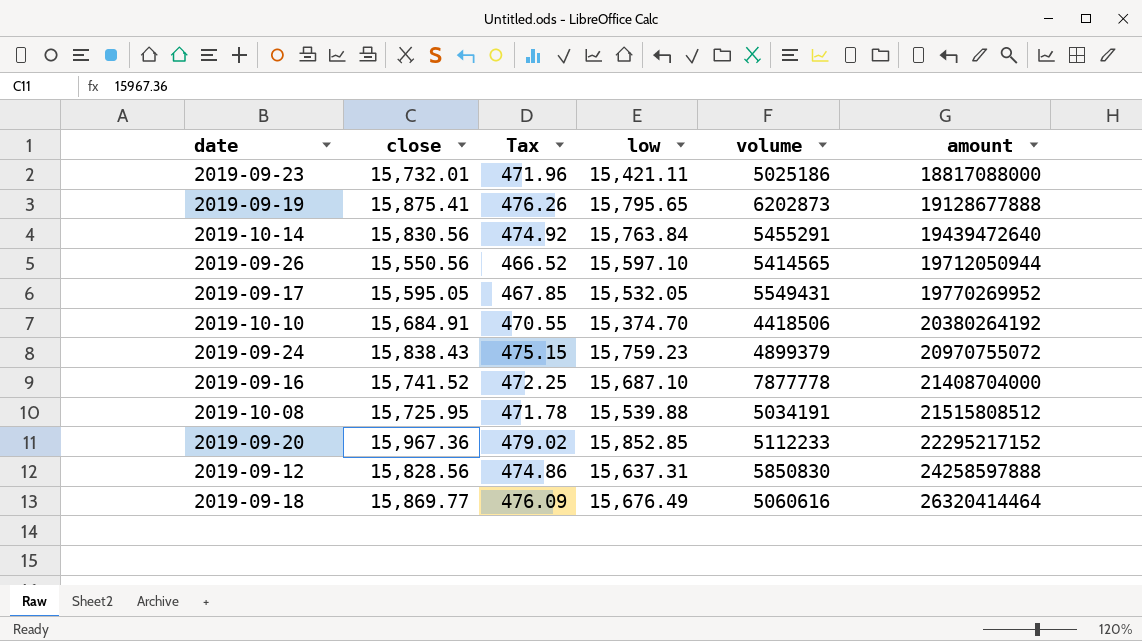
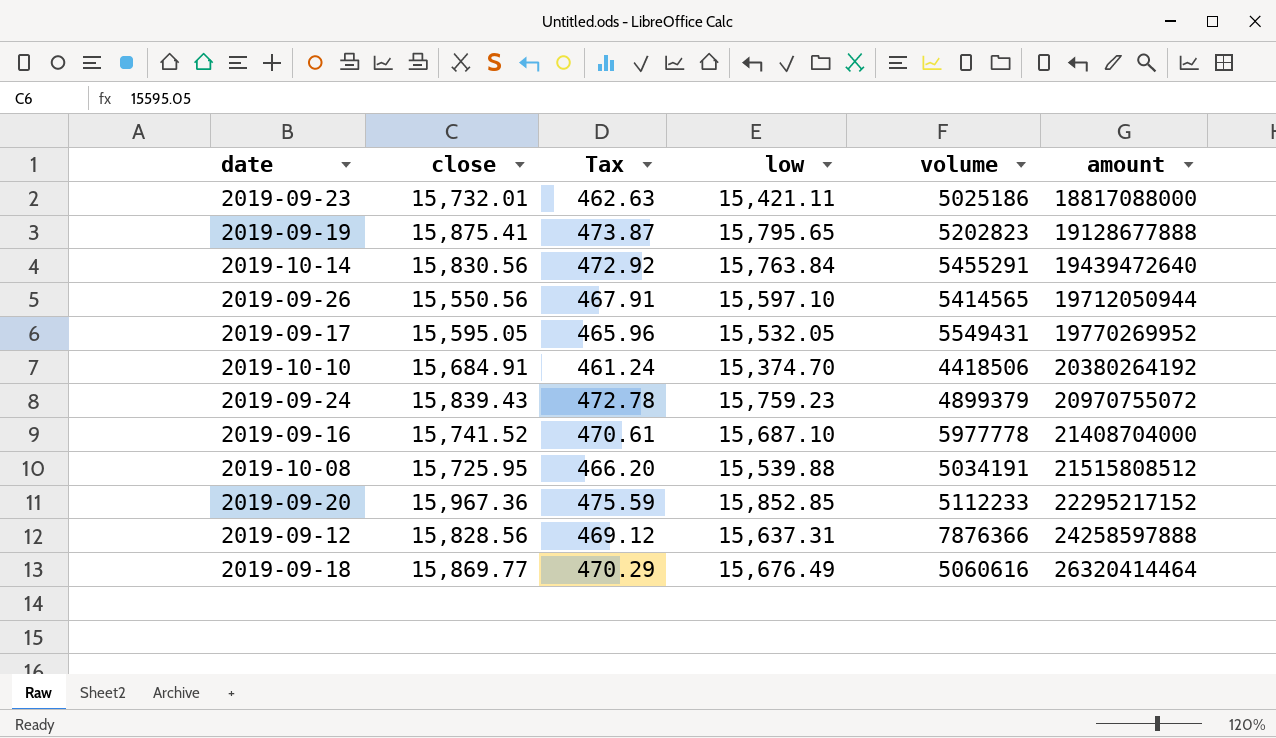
column Tax | formula: [close] * 0.03 -> [low] * 0.03
2019-09-19 | volume: 6202873 -> 5202823
2019-09-24 | close: 15,838.43 -> 15,839.43
2019-09-16 | volume: 7877778 -> 5977778
2019-09-12 | volume: 5850830 -> 7876366

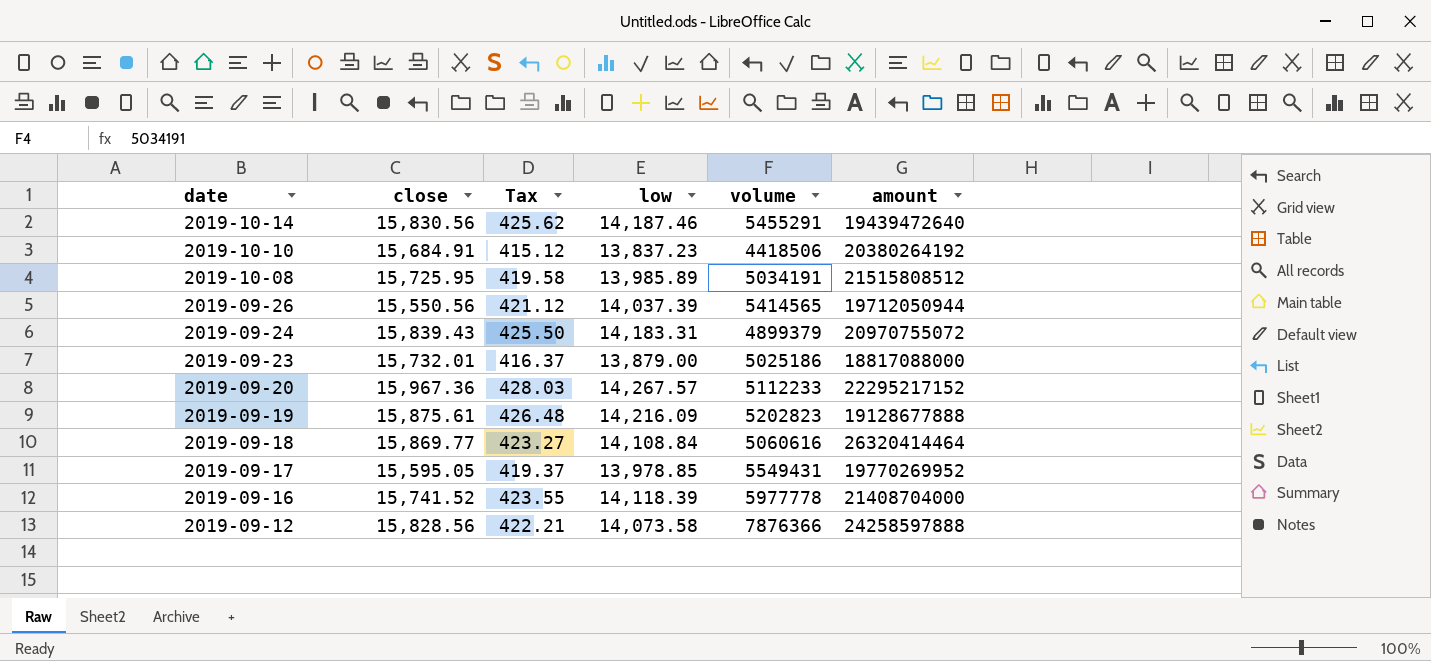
row order: amount ascending -> date descending
2019-10-14 | Tax: 472.92 -> 425.62
2019-10-14 | low: 15,763.84 -> 14,187.46
2019-10-10 | Tax: 461.24 -> 415.12
2019-10-10 | low: 15,374.70 -> 13,837.23
2019-10-08 | Tax: 466.20 -> 419.58
2019-10-08 | low: 15,539.88 -> 13,985.89
2019-09-26 | Tax: 467.91 -> 421.12
2019-09-26 | low: 15,597.10 -> 14,037.39
2019-09-24 | Tax: 472.78 -> 425.50
2019-09-24 | low: 15,759.23 -> 14,183.31
2019-09-23 | Tax: 462.63 -> 416.37
2019-09-23 | low: 15,421.11 -> 13,879.00
2019-09-20 | Tax: 475.59 -> 428.03
2019-09-20 | low: 15,852.85 -> 14,267.57
2019-09-19 | close: 15,875.41 -> 15,875.61
2019-09-19 | Tax: 473.87 -> 426.48
2019-09-19 | low: 15,795.65 -> 14,216.09
2019-09-18 | Tax: 470.29 -> 423.27
2019-09-18 | low: 15,676.49 -> 14,108.84
2019-09-17 | Tax: 465.96 -> 419.37
2019-09-17 | low: 15,532.05 -> 13,978.85
2019-09-16 | Tax: 470.61 -> 423.55
2019-09-16 | low: 15,687.10 -> 14,118.39
2019-09-12 | Tax: 469.12 -> 422.21
2019-09-12 | low: 15,637.31 -> 14,073.58

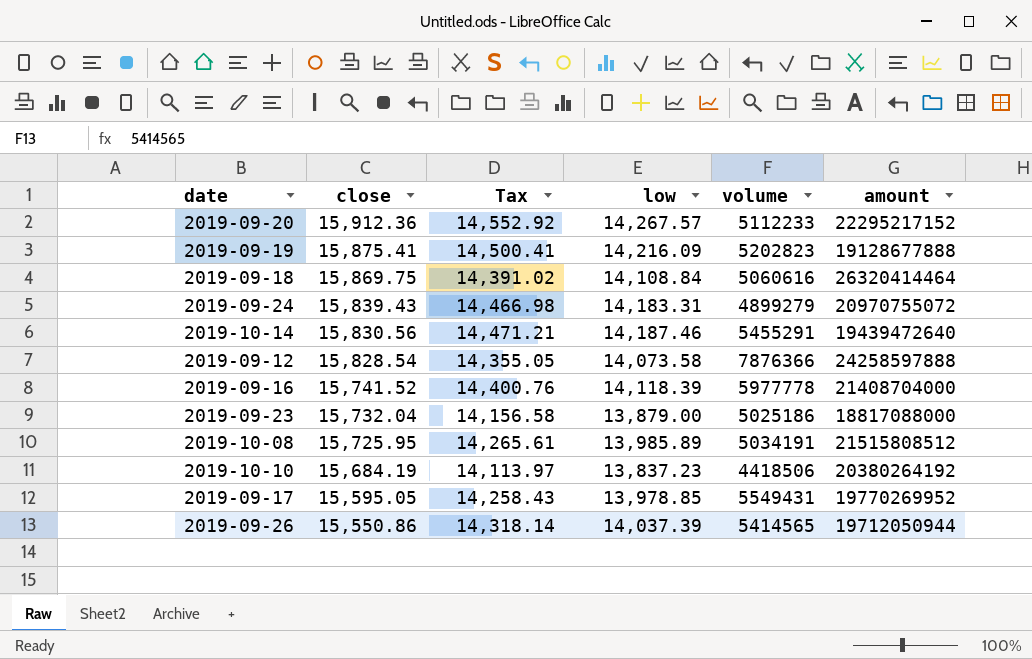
row order: date descending -> close descending
column Tax | formula: [low] * 0.03 -> [low] * 1.02
2019-09-20 | close: 15,967.36 -> 15,912.36
2019-09-19 | close: 15,875.61 -> 15,875.41
2019-09-18 | close: 15,869.77 -> 15,869.75
2019-09-24 | volume: 4899379 -> 4899279
2019-09-12 | close: 15,828.56 -> 15,828.54
2019-09-23 | close: 15,732.01 -> 15,732.04
2019-10-10 | close: 15,684.91 -> 15,684.19
2019-09-26 | close: 15,550.56 -> 15,550.86

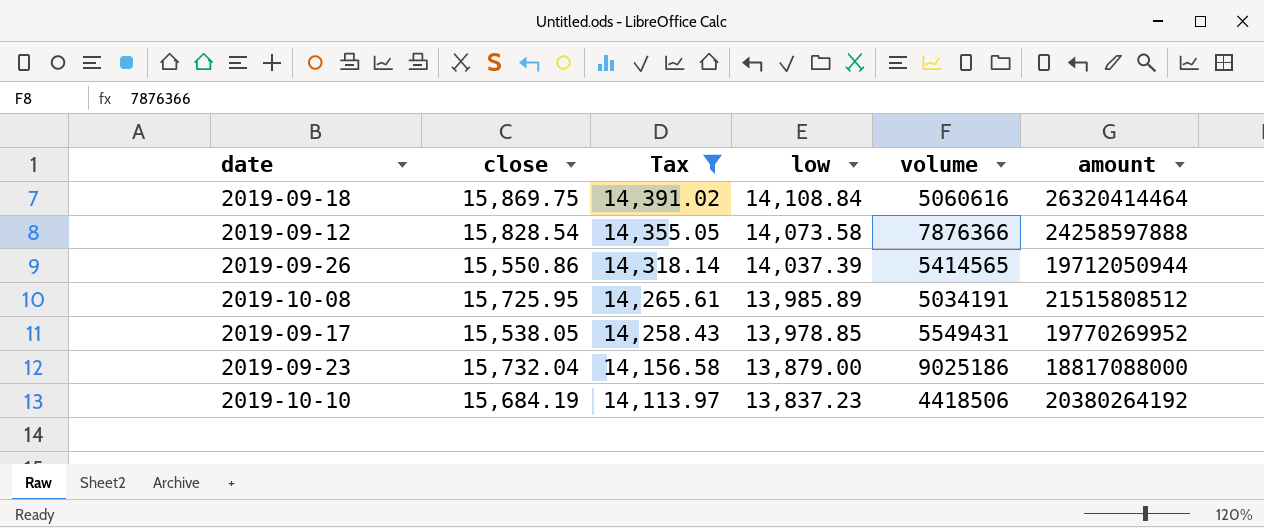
filter: none -> Tax <= 14,391.02
row order: close descending -> Tax descending
2019-09-17 | close: 15,595.05 -> 15,538.05
2019-09-23 | volume: 5025186 -> 9025186

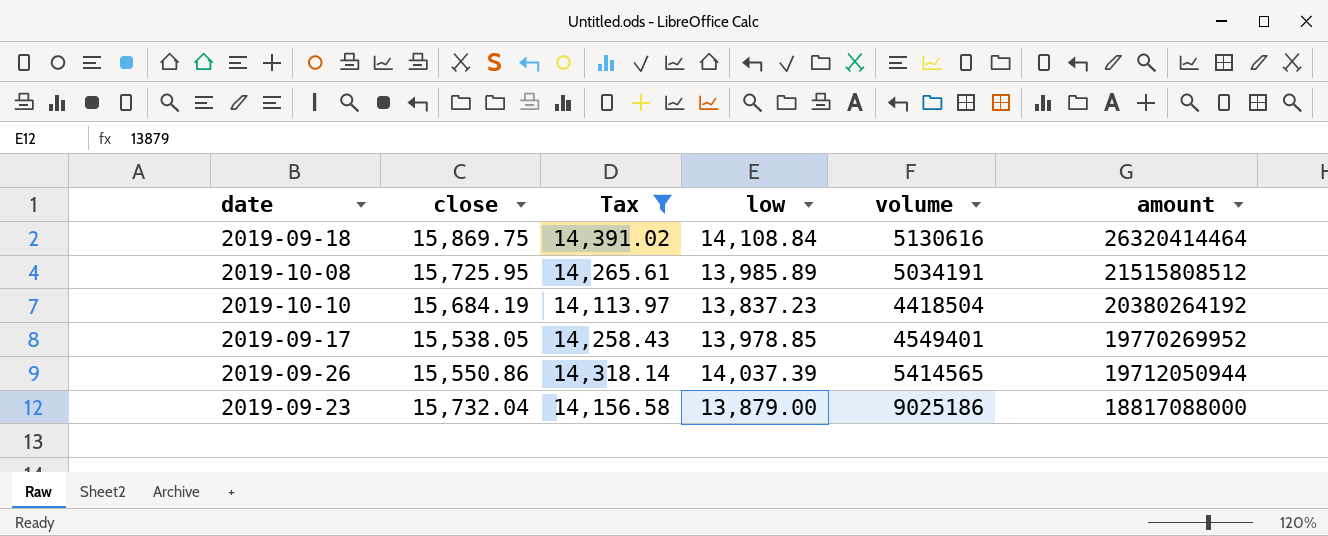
row order: Tax descending -> amount descending
row 2019-09-12: 15,828.54 | 14,355.05 | 14,073.58 | 7876366 | 24258597888 -> none
2019-09-18 | volume: 5060616 -> 5130616
2019-10-10 | volume: 4418506 -> 4418504
2019-09-17 | volume: 5549431 -> 4549401

